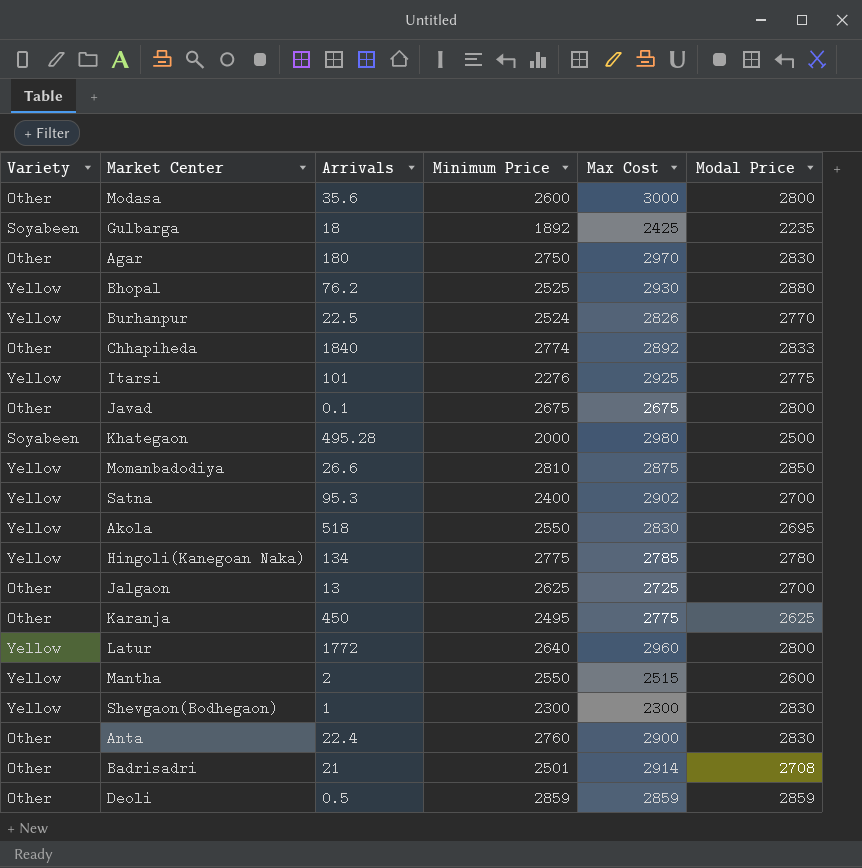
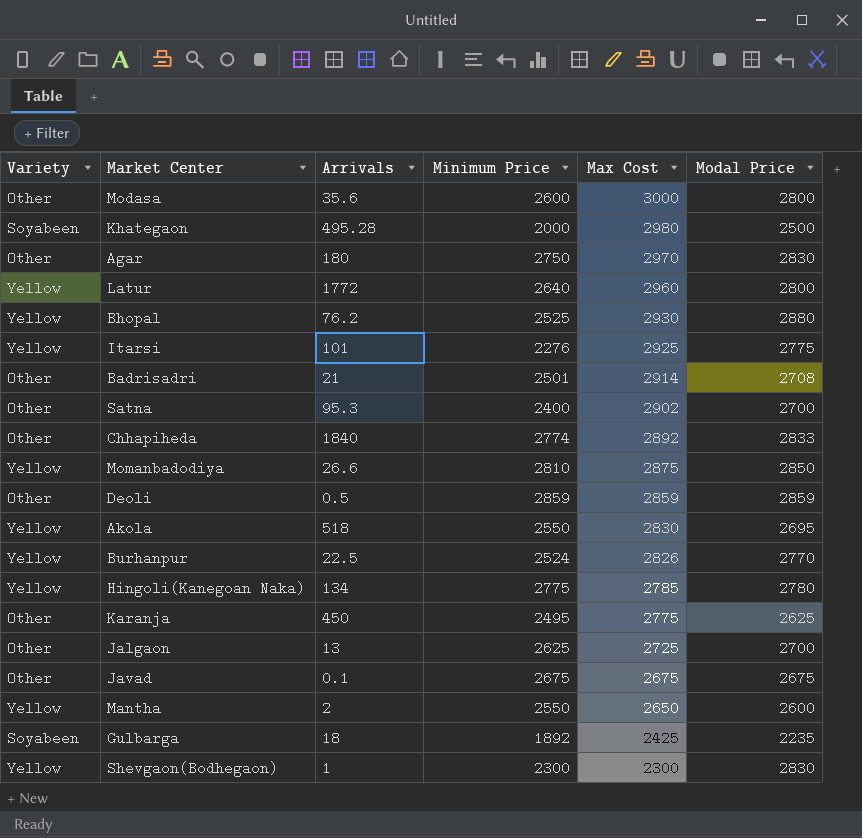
row order: none -> Max Cost descending
row Anta: Other | 22.4 | 2760 | 2900 | 2830 -> none
Satna | Variety: Yellow -> Other
Javad | Modal Price: 2800 -> 2675
Mantha | Max Cost: 2515 -> 2650

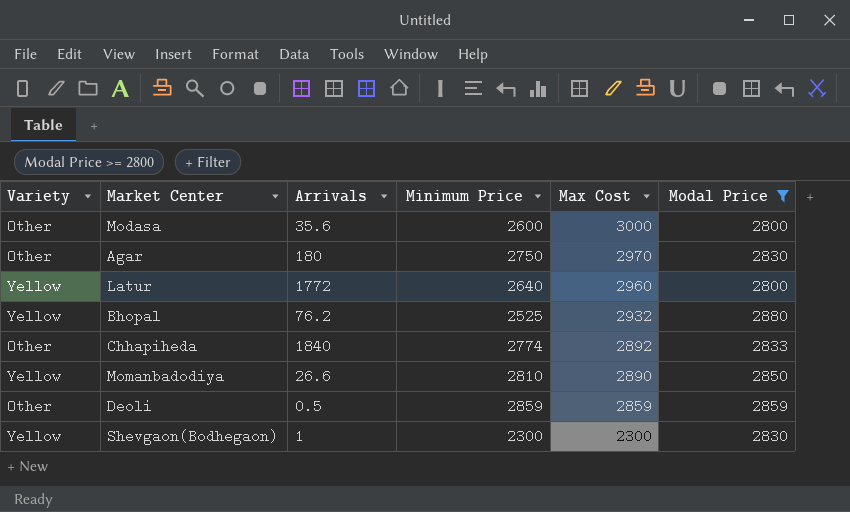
filter: none -> Modal Price >= 2800
Bhopal | Max Cost: 2930 -> 2932
Momanbadodiya | Max Cost: 2875 -> 2890

